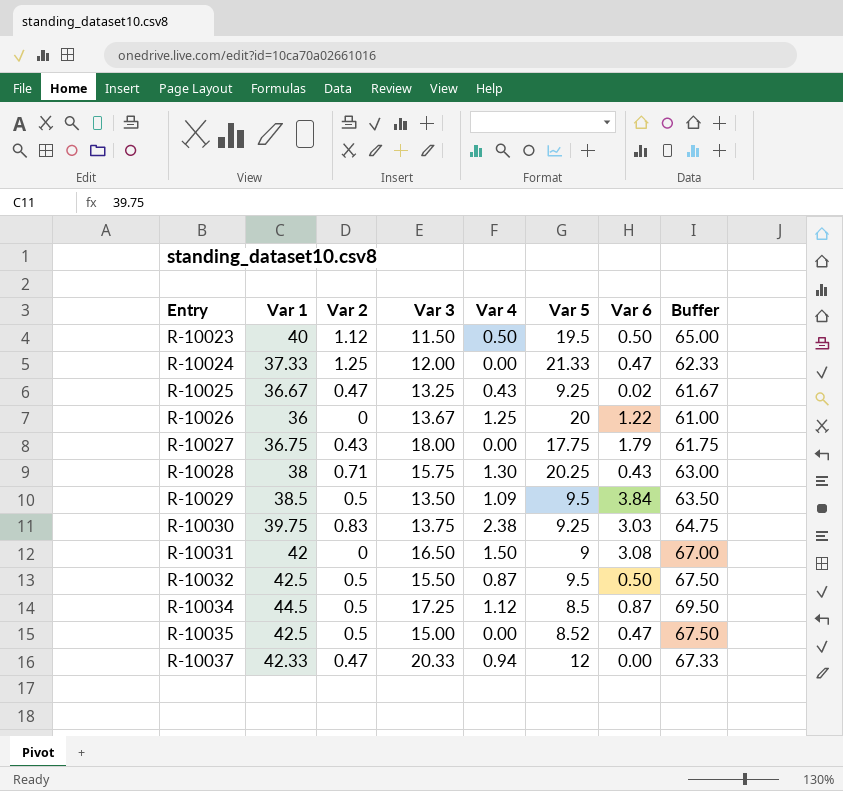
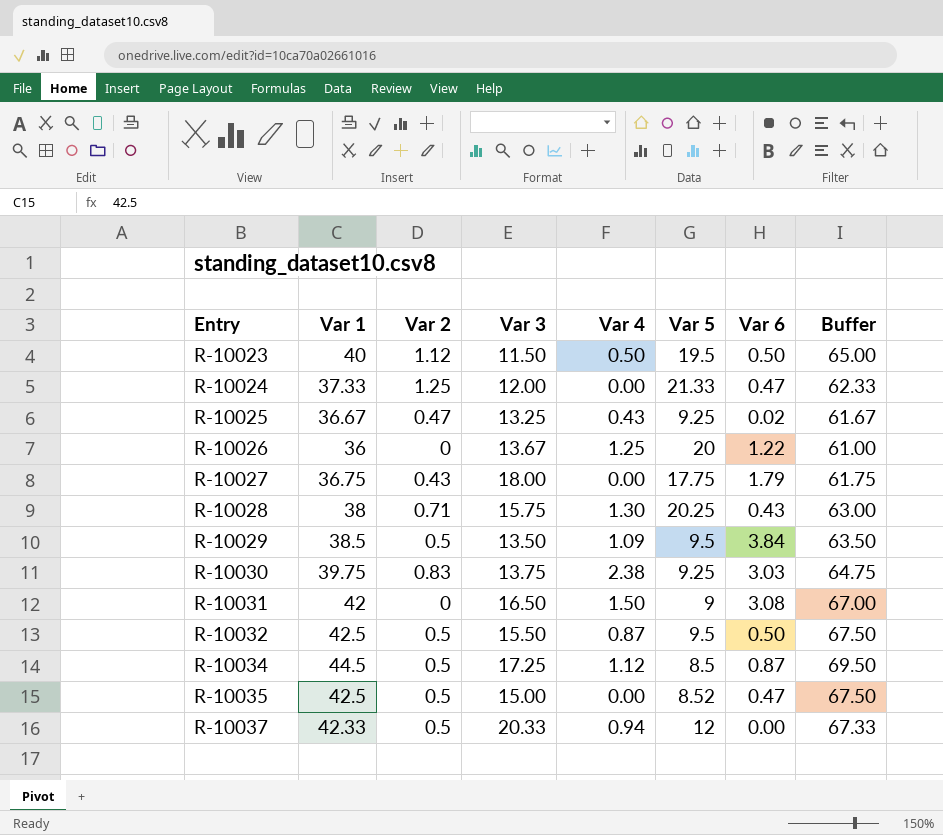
R-10037 | Var 2: 0.47 -> 0.5

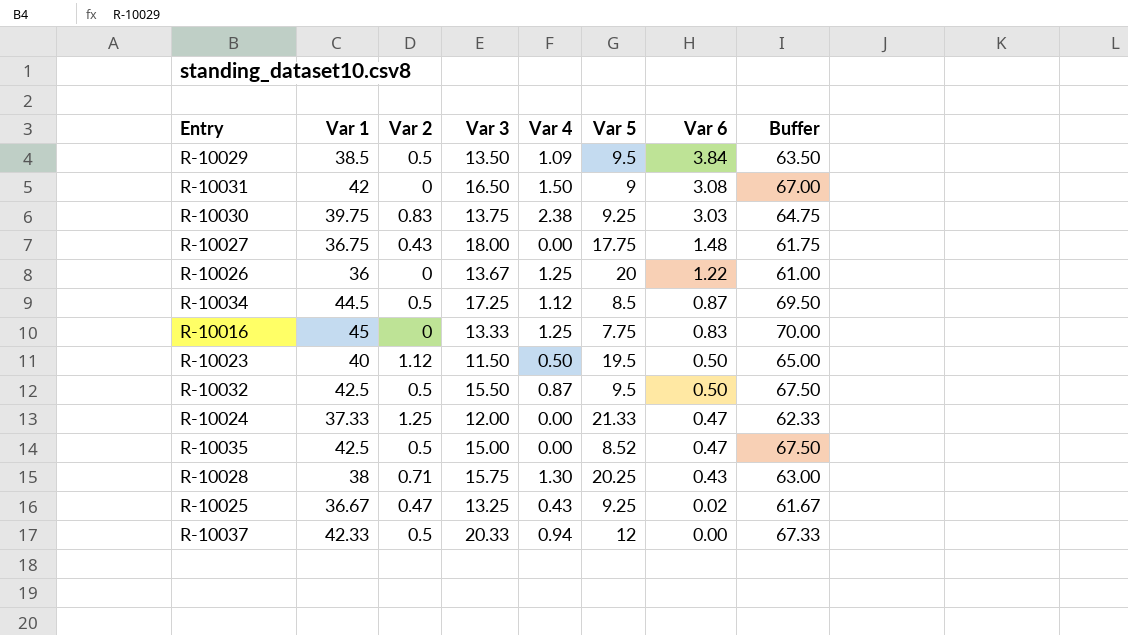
row order: Entry ascending -> Var 6 descending
R-10027 | Var 6: 1.79 -> 1.48
row R-10016: none -> 45 | 0 | 13.33 | 1.25 | 7.75 | 0.83 | 70.00

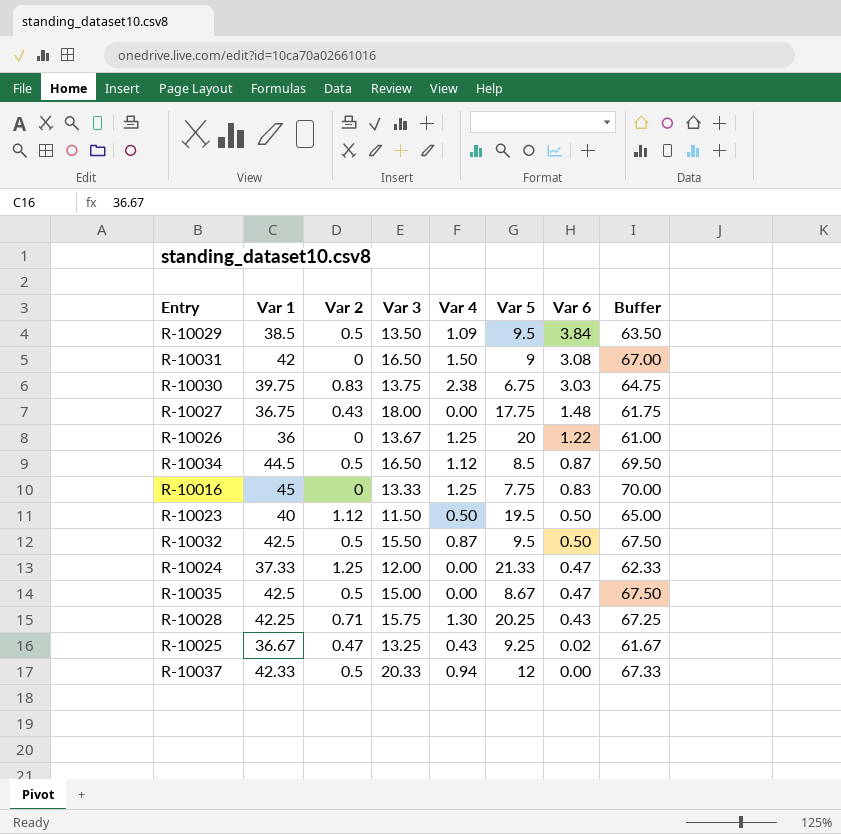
R-10030 | Var 5: 9.25 -> 6.75
R-10034 | Var 3: 17.25 -> 16.50
R-10035 | Var 5: 8.52 -> 8.67
R-10028 | Var 1: 38 -> 42.25
R-10028 | Buffer: 63.00 -> 67.25

